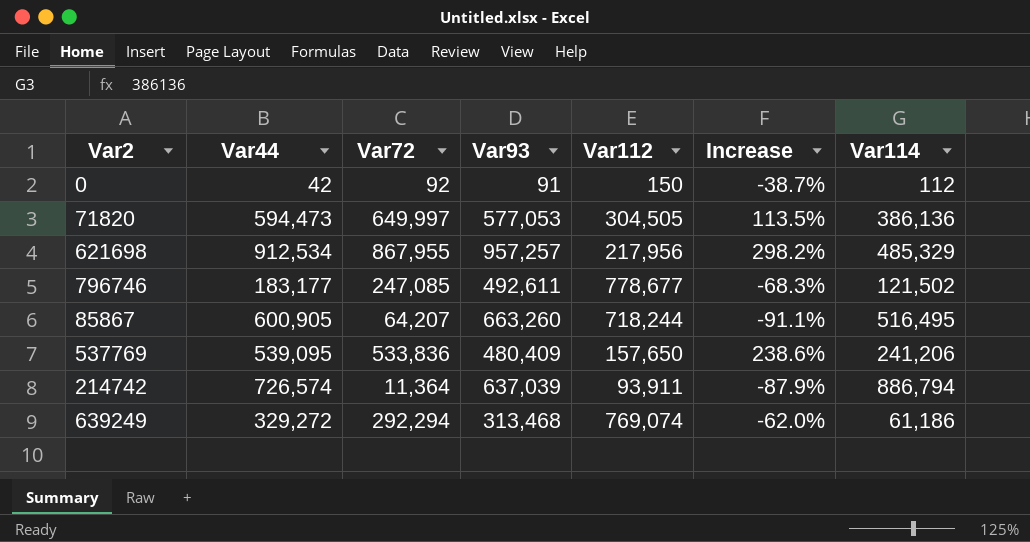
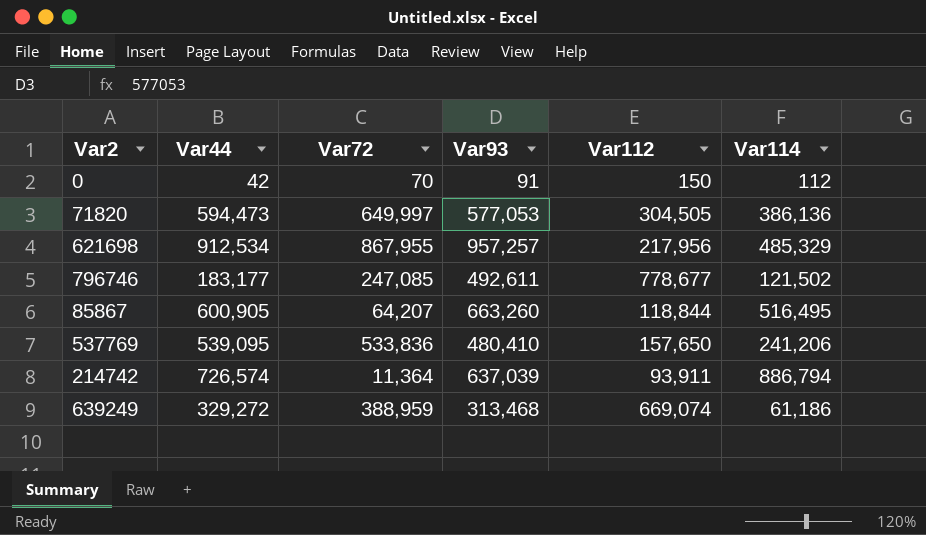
column Increase | formula: ([Var72] - [Var112]) / [Var112] -> none
0 | Var72: 92 -> 70
85867 | Var112: 718,244 -> 118,844
537769 | Var93: 480,409 -> 480,410
639249 | Var72: 292,294 -> 388,959
639249 | Var112: 769,074 -> 669,074

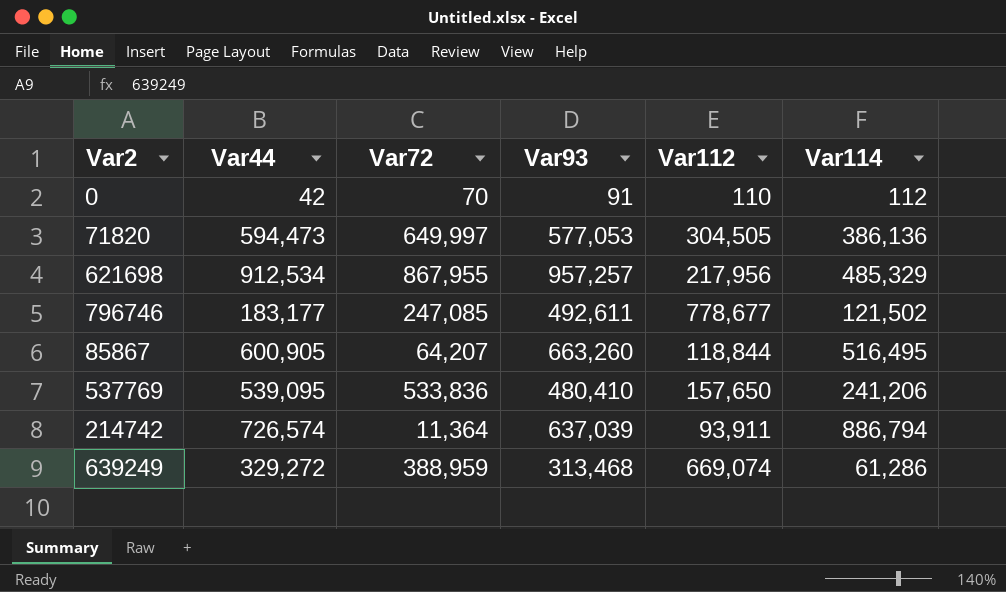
0 | Var112: 150 -> 110
639249 | Var114: 61,186 -> 61,286

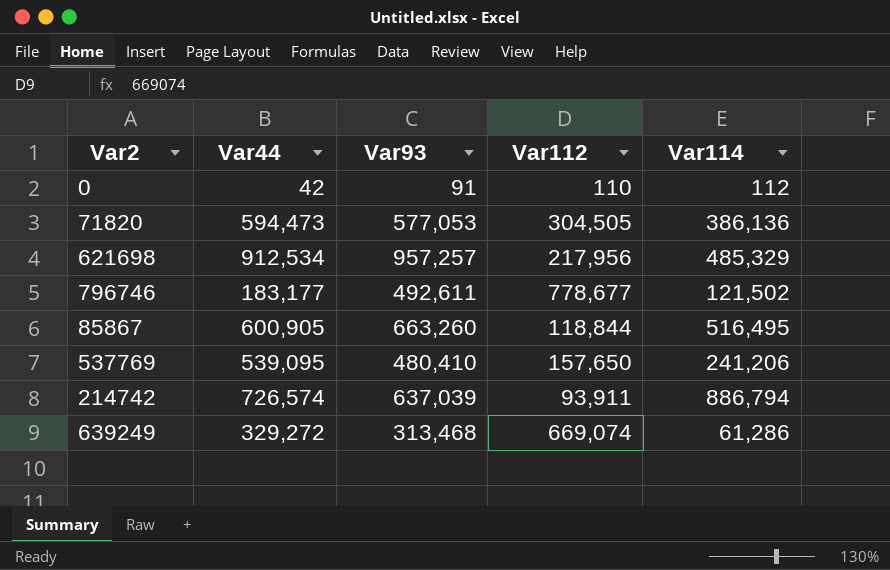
column Var72 | position: 3 -> none

